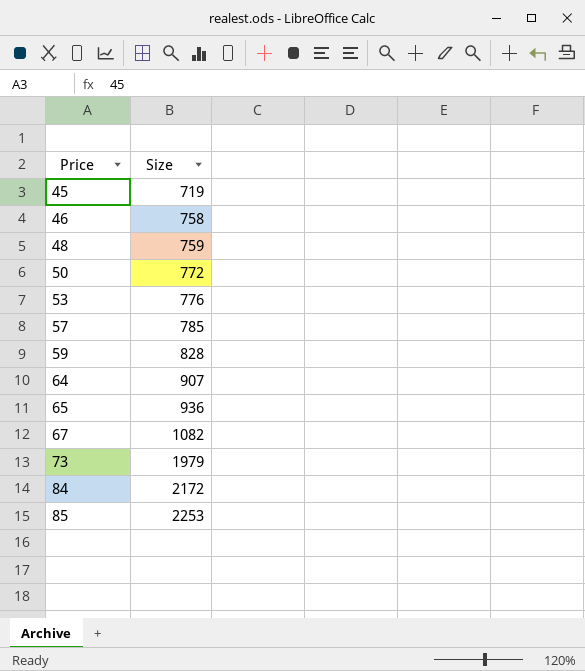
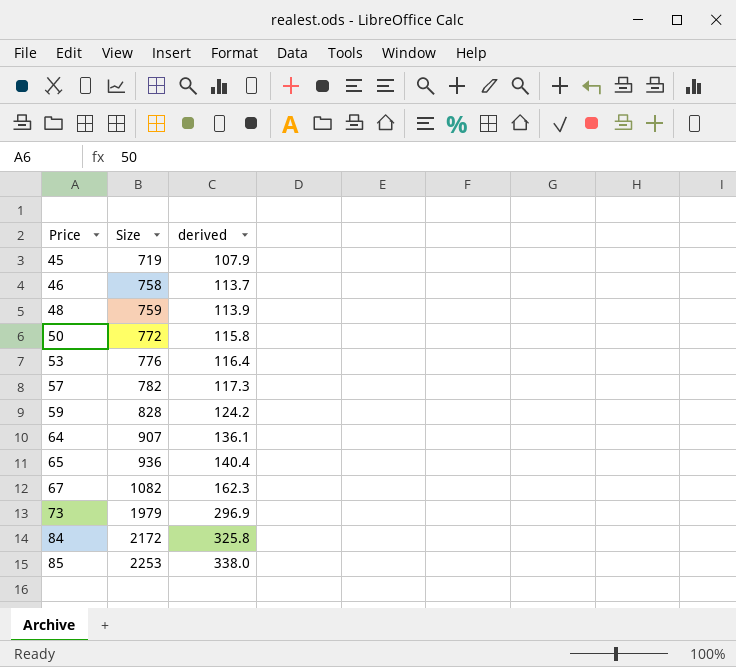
column derived | formula: none -> [Size] * 0.15
57 | Size: 785 -> 782

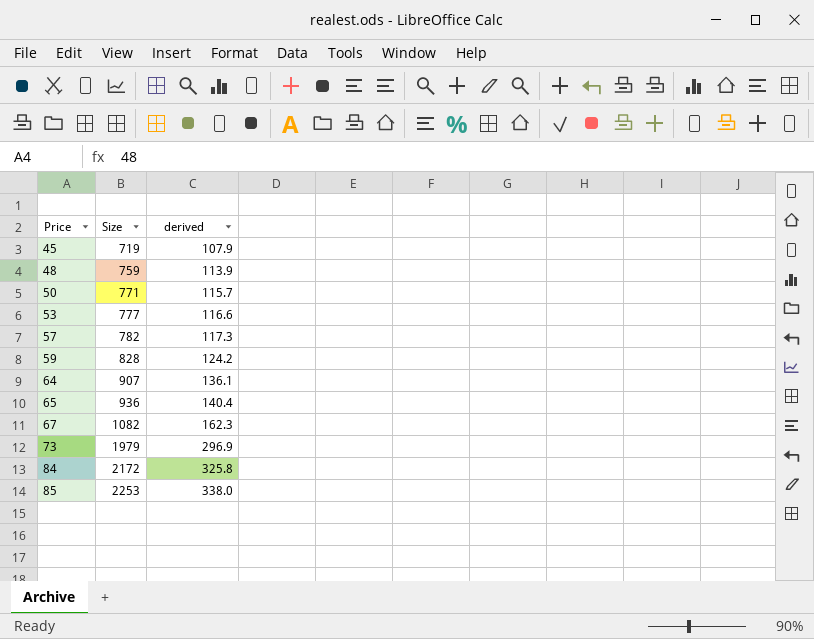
row 46: 758 | 113.7 -> none
50 | Size: 772 -> 771
50 | derived: 115.8 -> 115.7
53 | Size: 776 -> 777
53 | derived: 116.4 -> 116.6

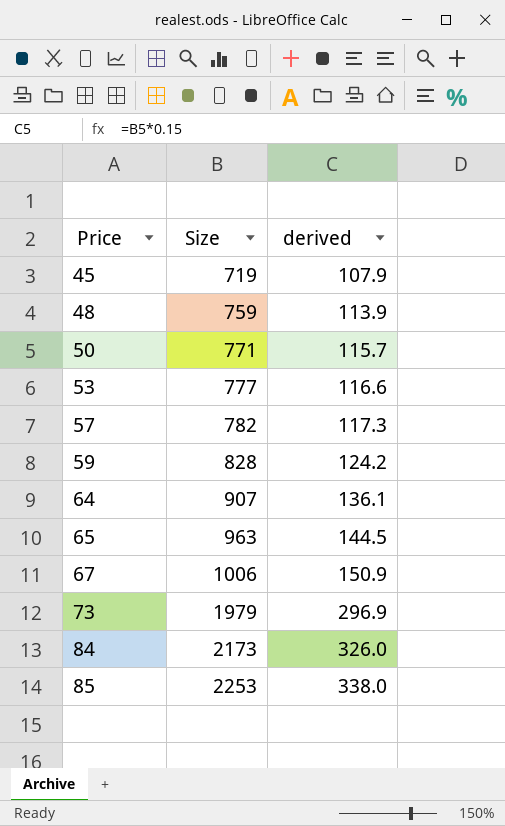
65 | Size: 936 -> 963
65 | derived: 140.4 -> 144.5
67 | Size: 1082 -> 1006
67 | derived: 162.3 -> 150.9
84 | Size: 2172 -> 2173
84 | derived: 325.8 -> 326.0

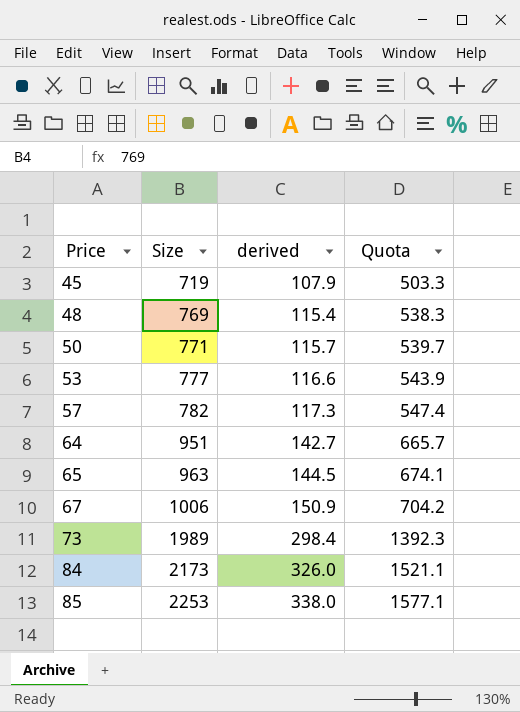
column Quota | formula: none -> [Size] * 0.7
row 59: 828 | 124.2 -> none
48 | Size: 759 -> 769
48 | derived: 113.9 -> 115.4
64 | Size: 907 -> 951
64 | derived: 136.1 -> 142.7
73 | Size: 1979 -> 1989
73 | derived: 296.9 -> 298.4

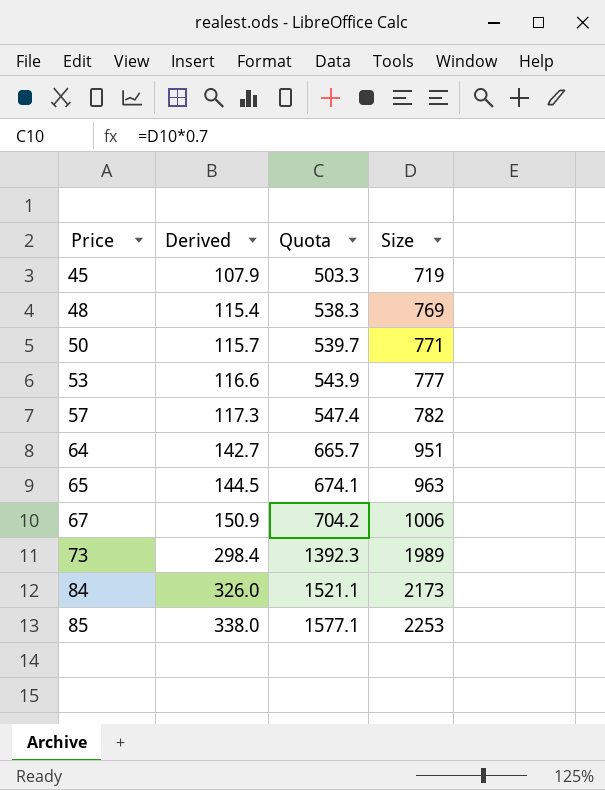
column name: derived -> Derived
column Size | position: 2 -> 4

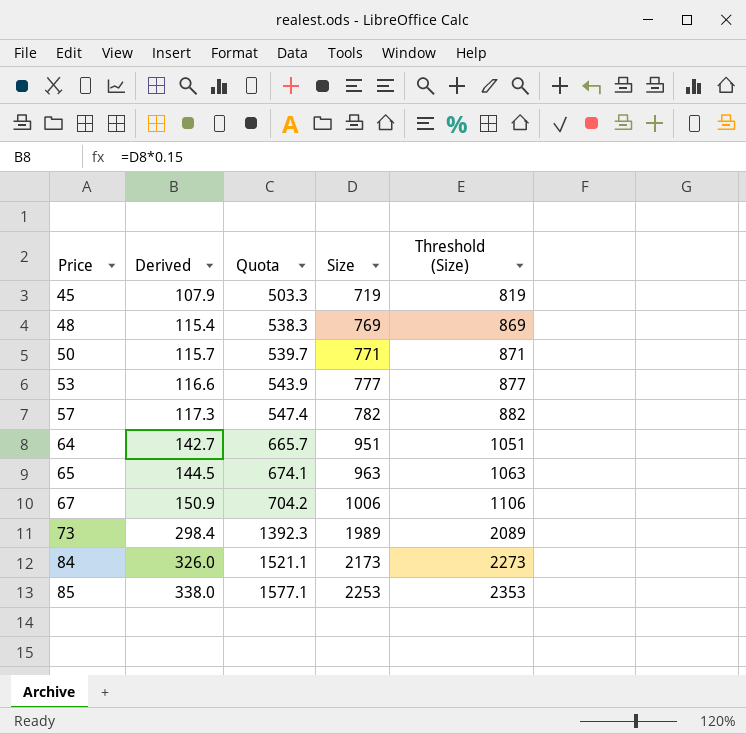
column Threshold (Size) | formula: none -> [Size] + 100

